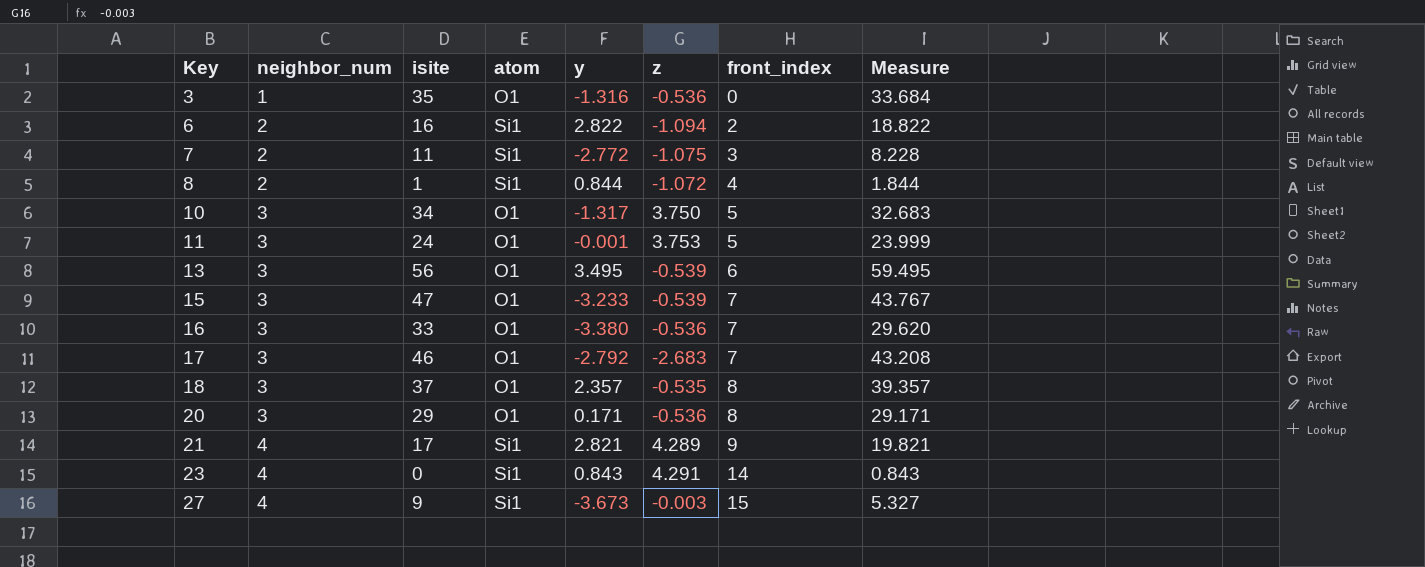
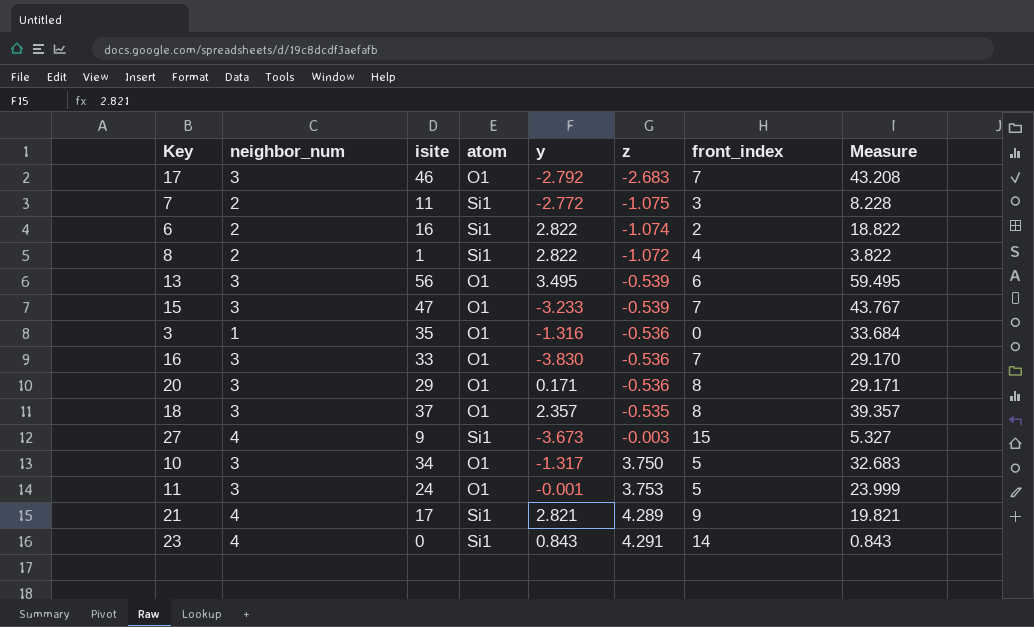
row order: Key ascending -> z ascending
6 | z: -1.094 -> -1.074
8 | y: 0.844 -> 2.822
8 | Measure: 1.844 -> 3.822
16 | y: -3.380 -> -3.830
16 | Measure: 29.620 -> 29.170

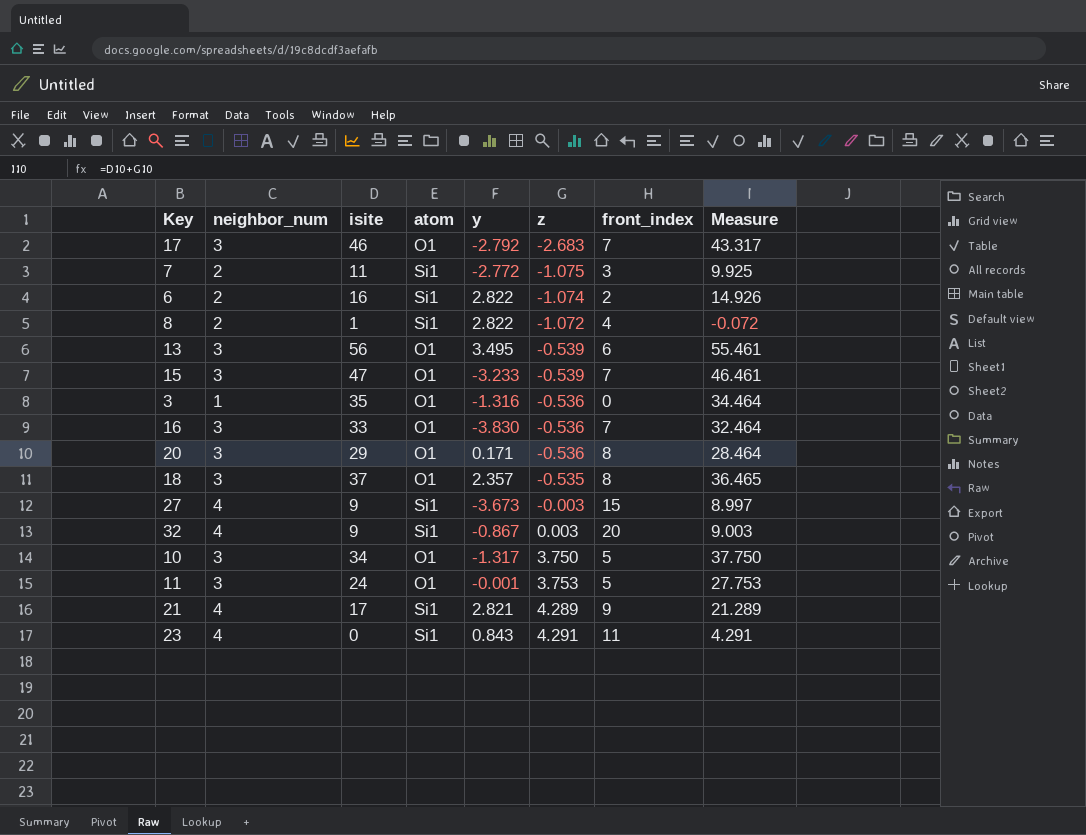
column Measure | formula: [isite] + [y] -> [isite] + [z]
row 32: none -> 4 | 9 | Si1 | -0.867 | 0.003 | 20 | 9.003
23 | front_index: 14 -> 11

